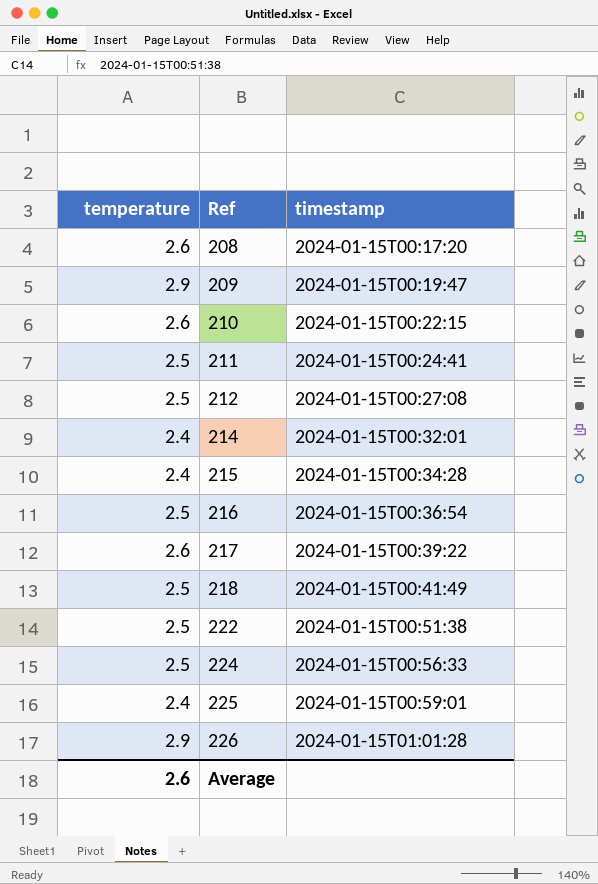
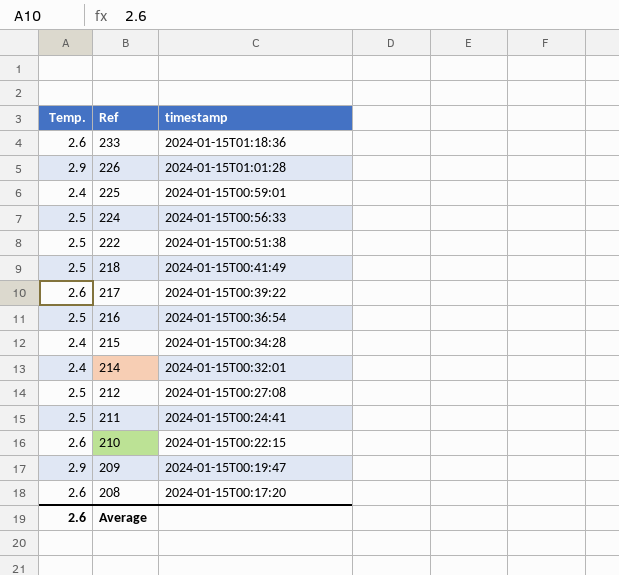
row order: Ref ascending -> Ref descending
column name: temperature -> Temp.
row 233: none -> 2.6 | 2024-01-15T01:18:36

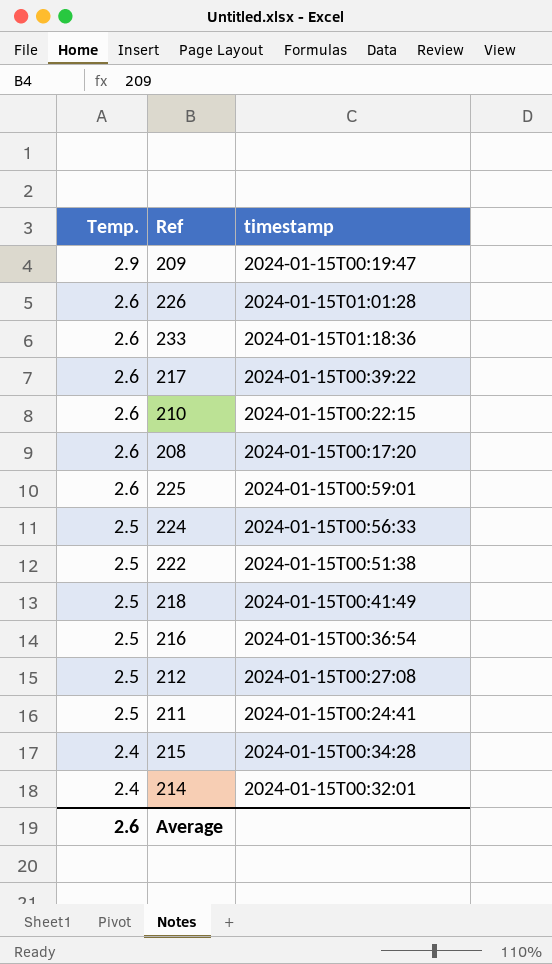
row order: Ref descending -> Temp. descending
226 | Temp.: 2.9 -> 2.6
225 | Temp.: 2.4 -> 2.6

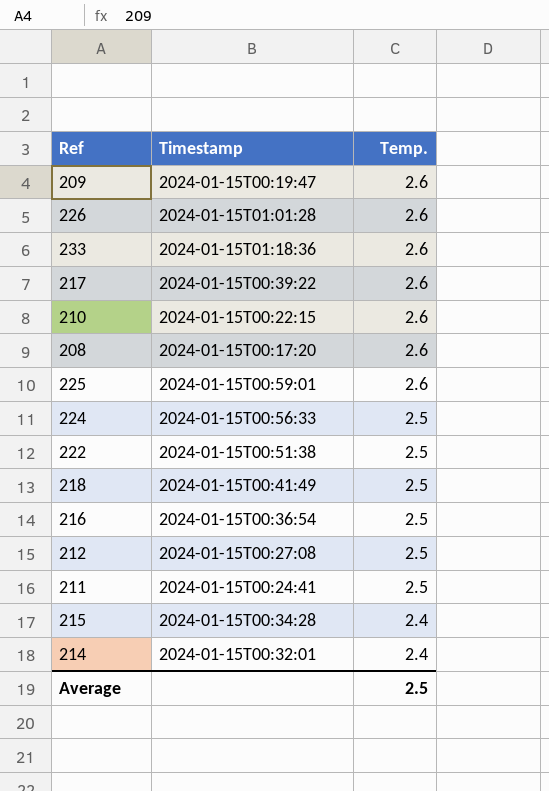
column name: timestamp -> Timestamp
column Temp. | position: 1 -> 3
209 | Temp.: 2.9 -> 2.6
Average | Temp.: 2.6 -> 2.5

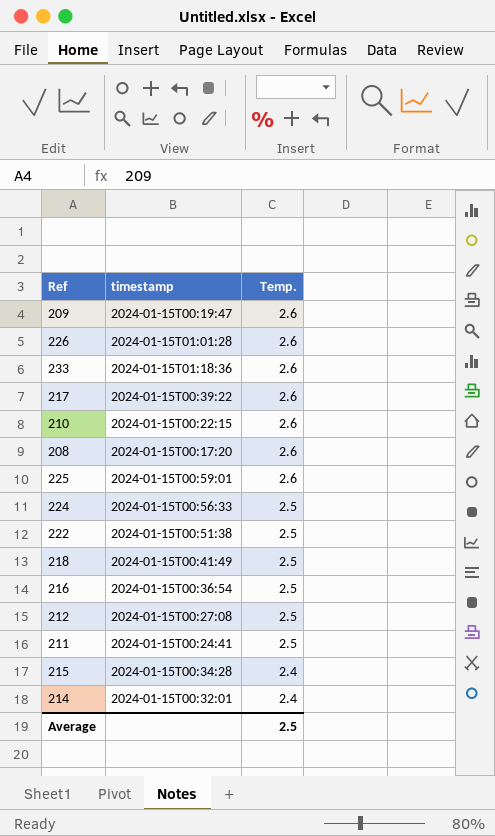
column name: Timestamp -> timestamp

